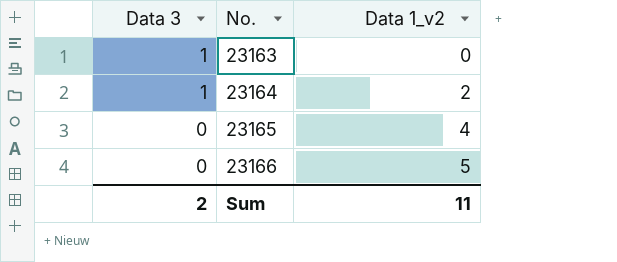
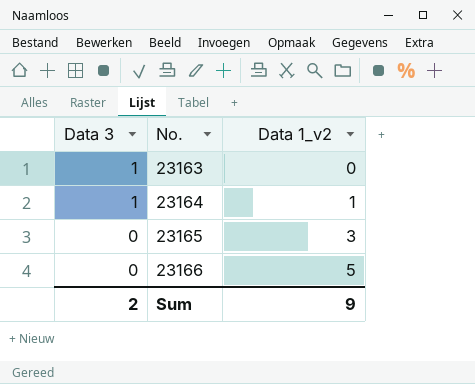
23164 | Data 1_v2: 2 -> 1
23165 | Data 1_v2: 4 -> 3
Sum | Data 1_v2: 11 -> 9

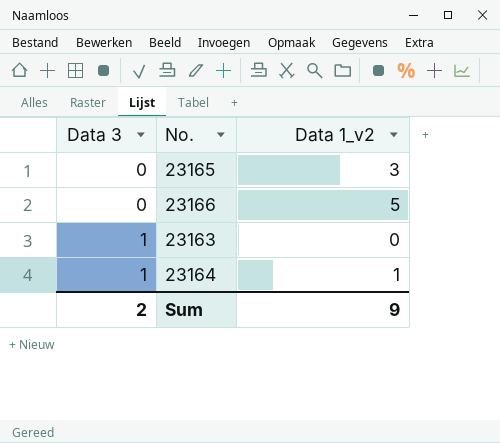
row order: Data 3 descending -> Data 3 ascending

